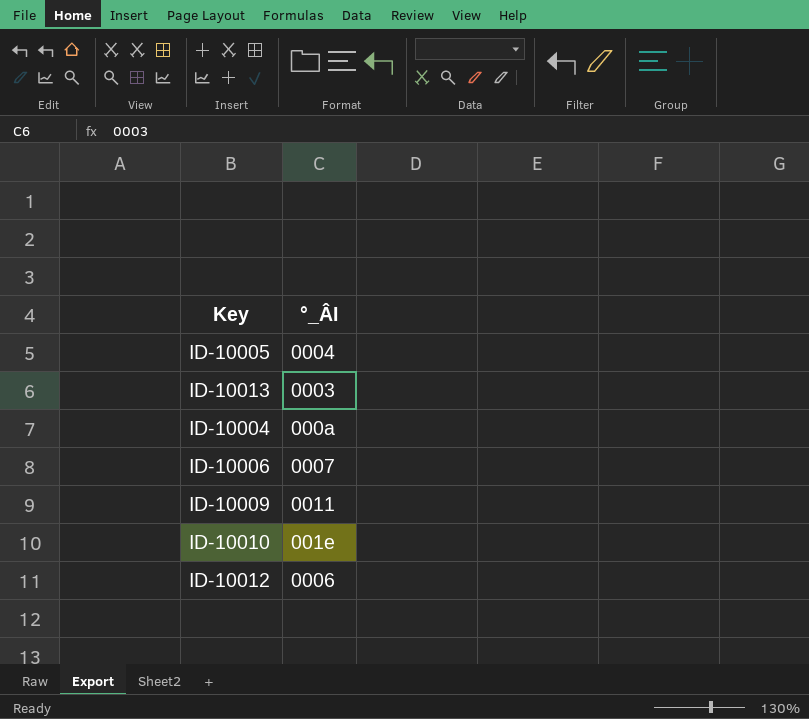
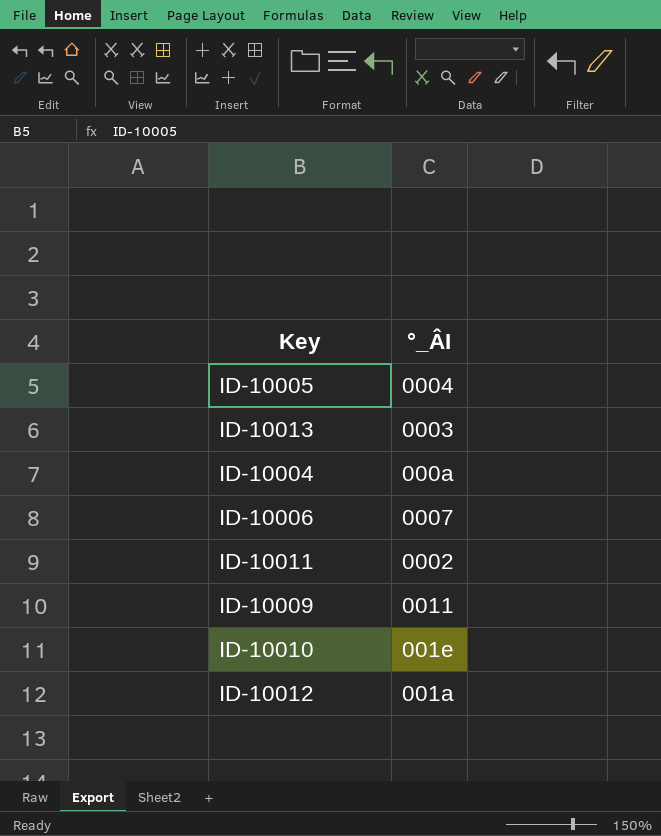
row ID-10011: none -> 0002
ID-10012 | °_ÂI: 0006 -> 001a

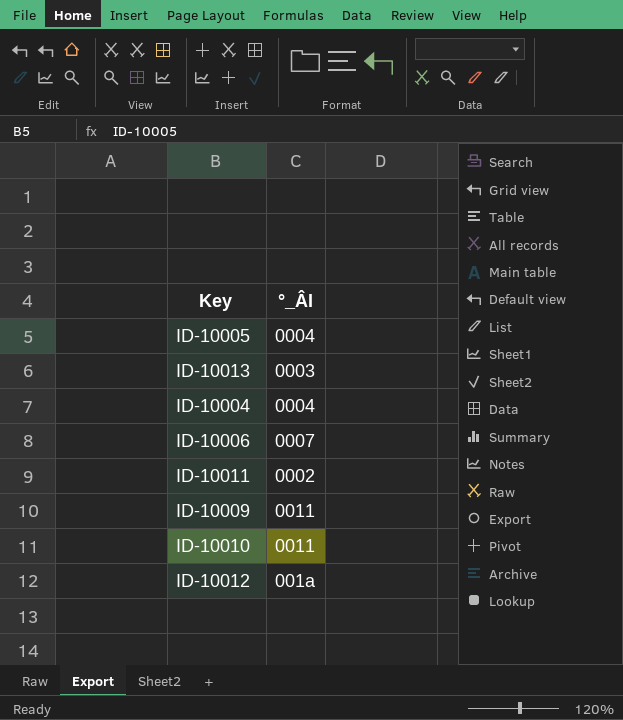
ID-10004 | °_ÂI: 000a -> 0004
ID-10010 | °_ÂI: 001e -> 0011

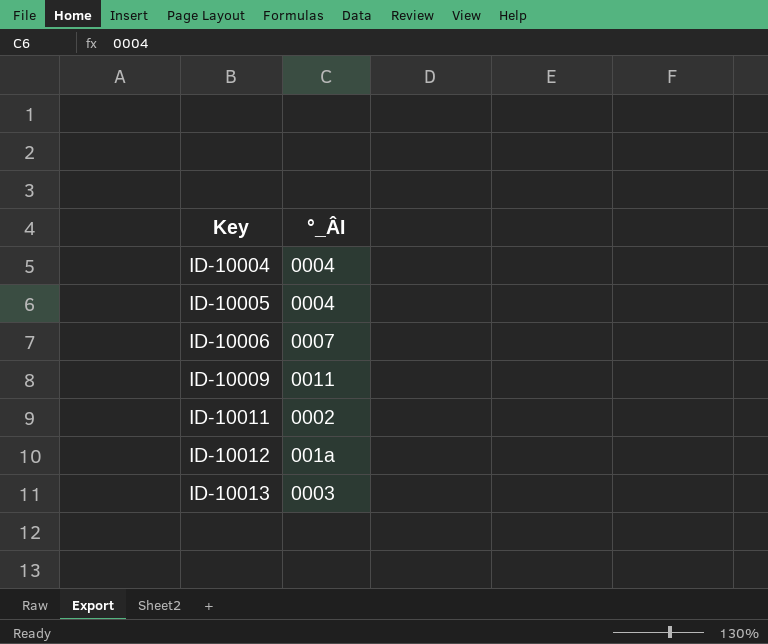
row order: none -> Key ascending
row ID-10010: 0011 -> none

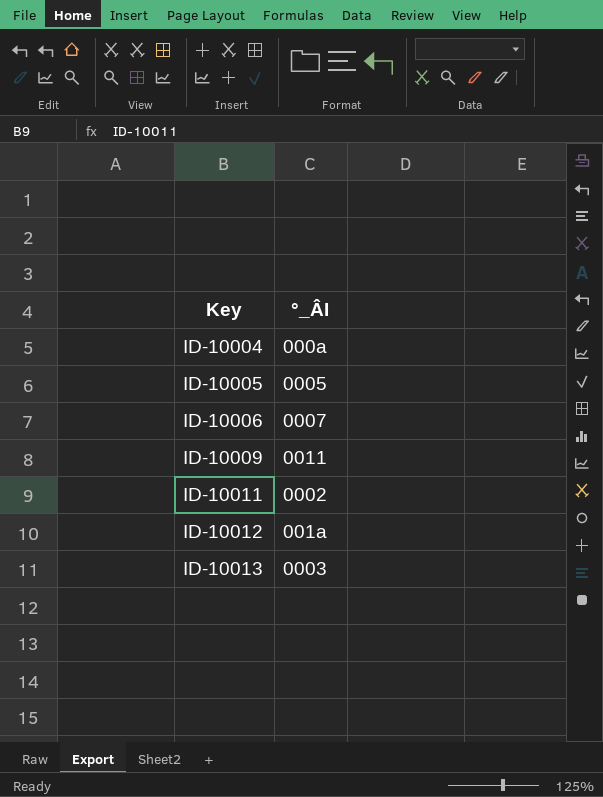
ID-10004 | °_ÂI: 0004 -> 000a
ID-10005 | °_ÂI: 0004 -> 0005

